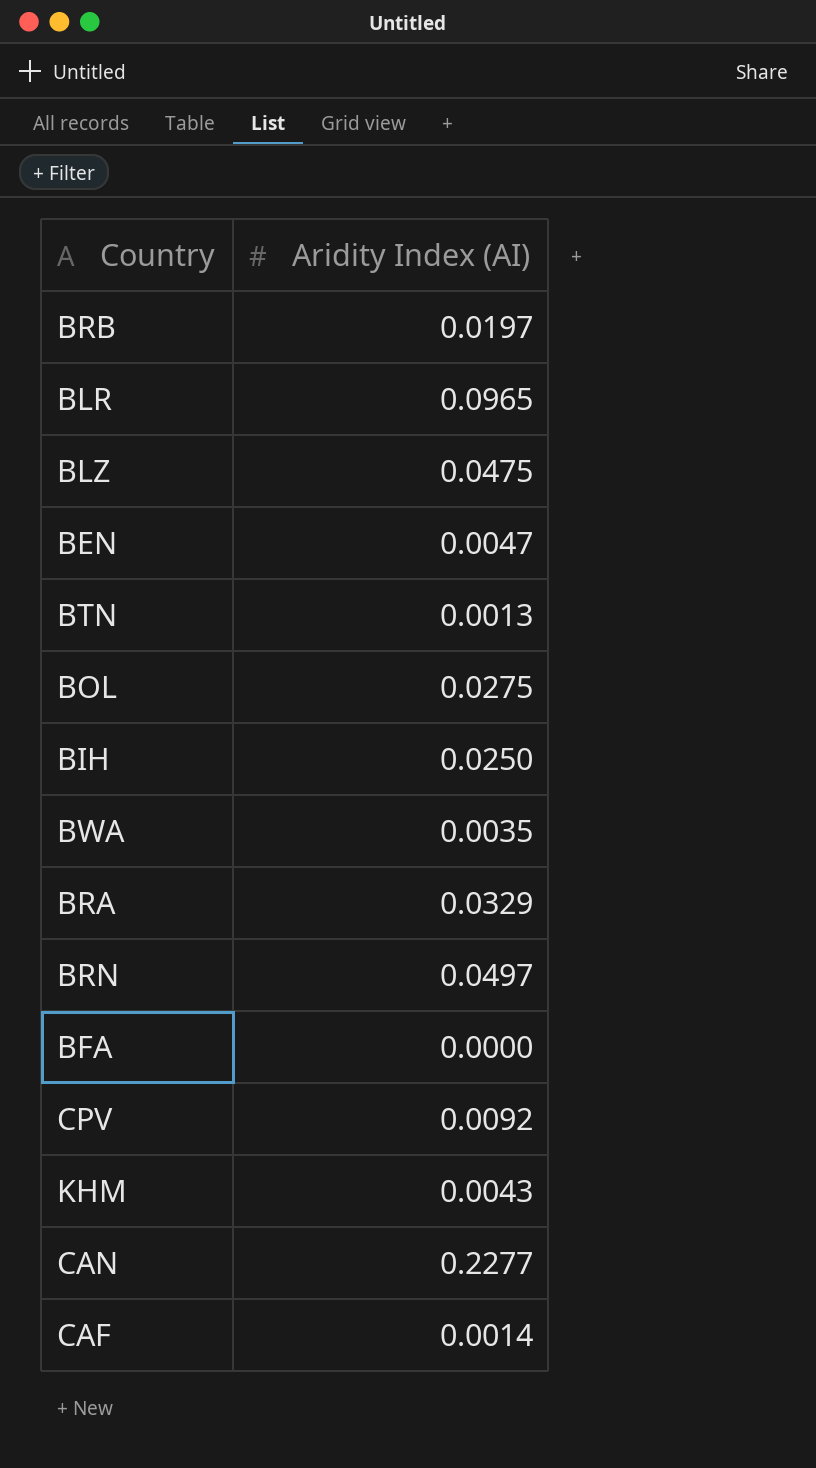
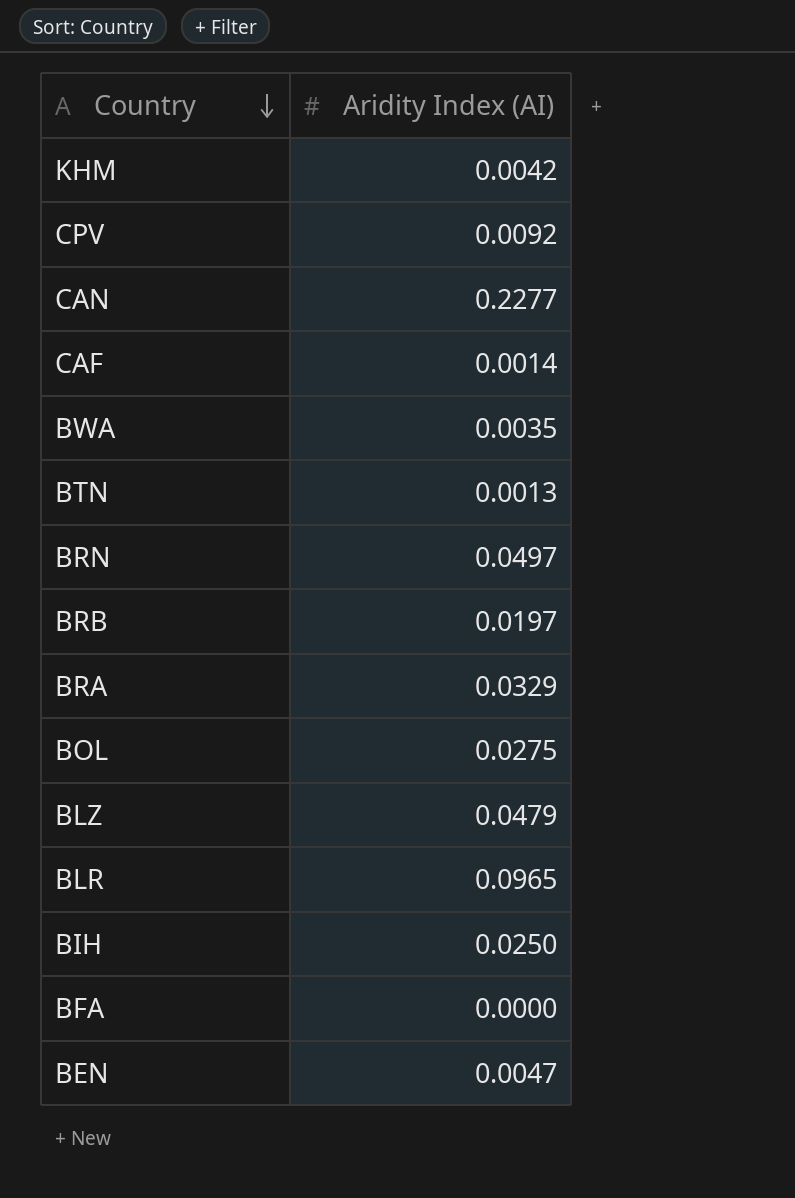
row order: none -> Country descending
KHM | Aridity Index (AI): 0.0043 -> 0.0042
BLZ | Aridity Index (AI): 0.0475 -> 0.0479

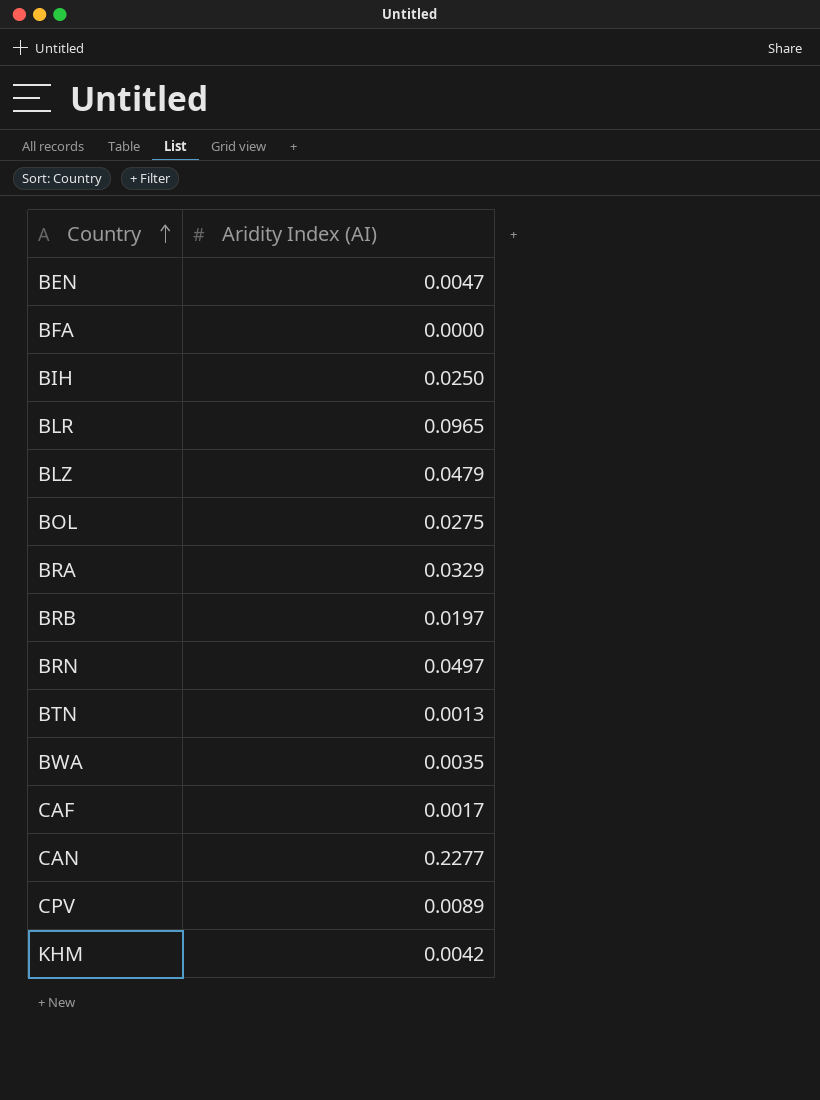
row order: Country descending -> Country ascending
CAF | Aridity Index (AI): 0.0014 -> 0.0017
CPV | Aridity Index (AI): 0.0092 -> 0.0089

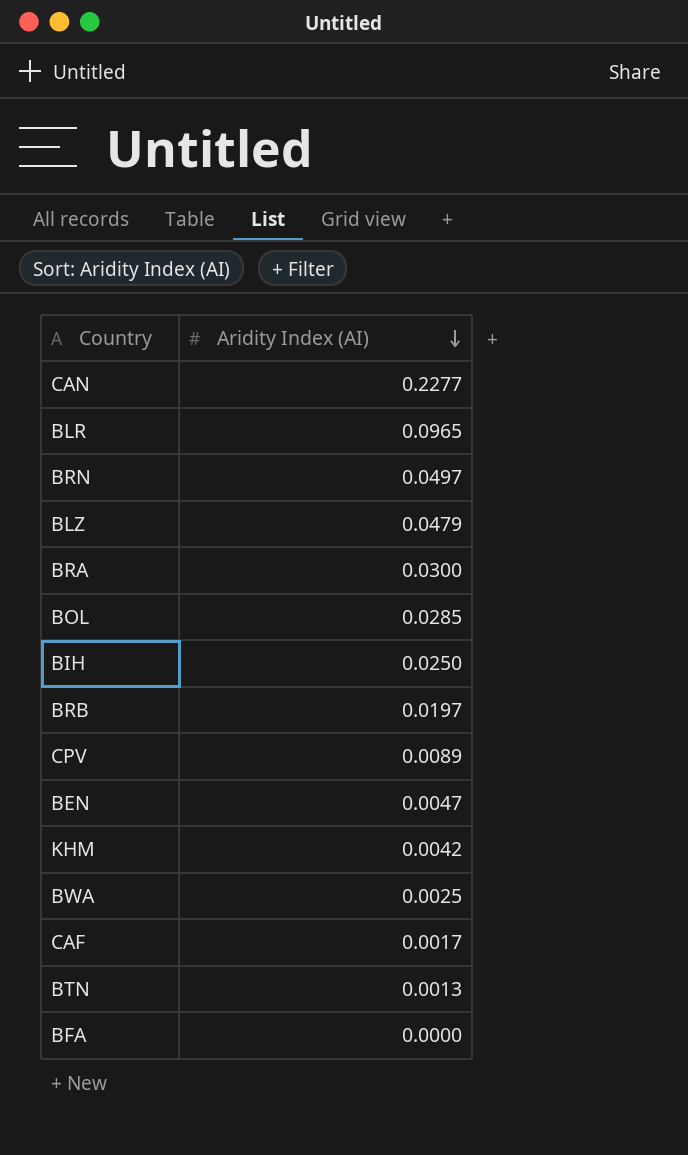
row order: Country ascending -> Aridity Index (AI) descending
BRA | Aridity Index (AI): 0.0329 -> 0.0300
BOL | Aridity Index (AI): 0.0275 -> 0.0285
BWA | Aridity Index (AI): 0.0035 -> 0.0025

